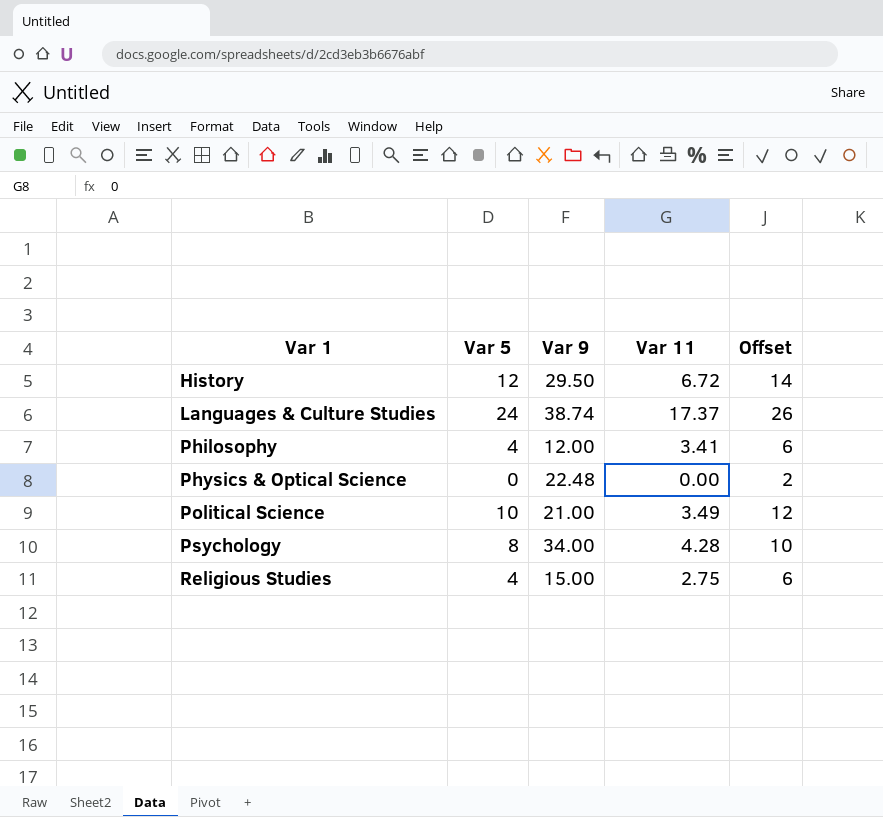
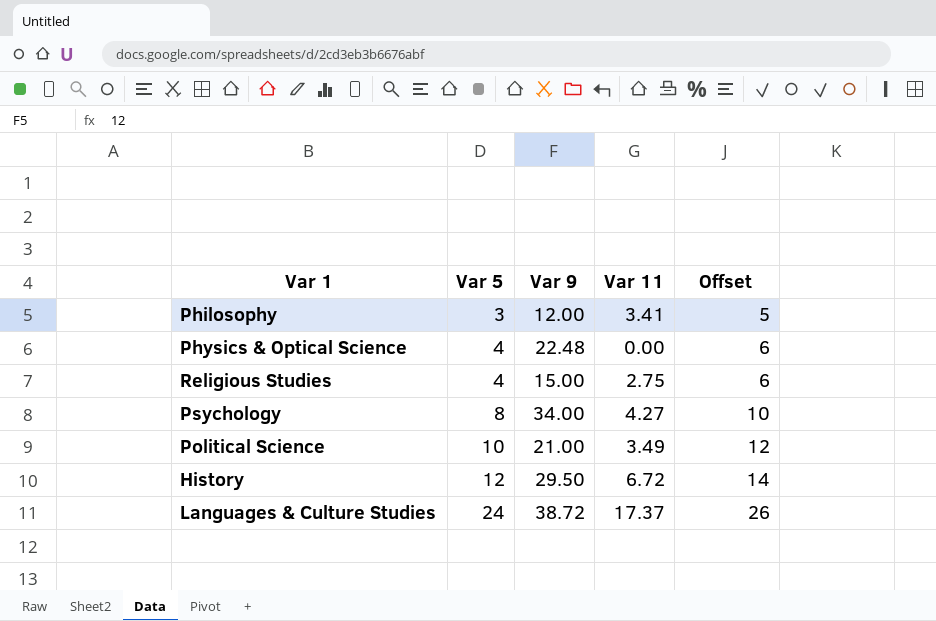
row order: Var 1 ascending -> Var 5 ascending
Philosophy | Var 5: 4 -> 3
Philosophy | Offset: 6 -> 5
Physics & Optical Science | Var 5: 0 -> 4
Physics & Optical Science | Offset: 2 -> 6
Psychology | Var 11: 4.28 -> 4.27
Languages & Culture Studies | Var 9: 38.74 -> 38.72

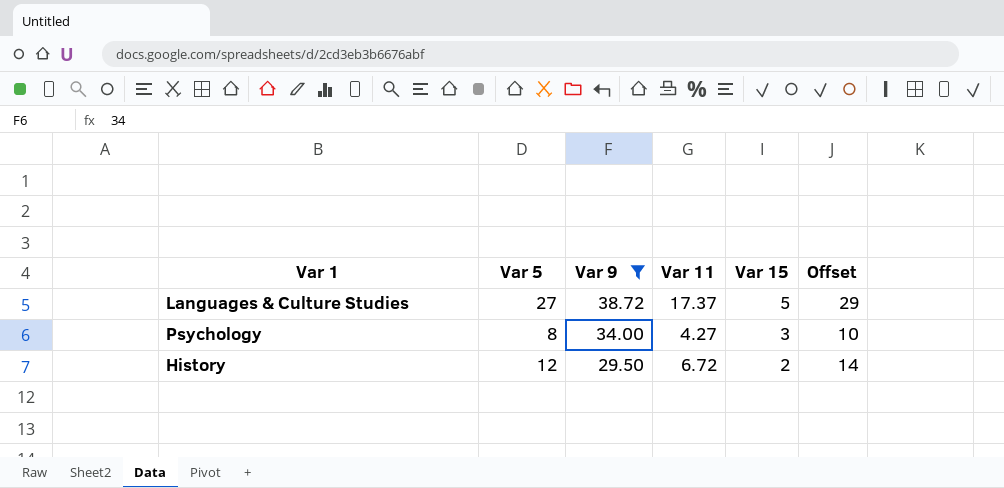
filter: none -> Var 9 >= 29.50
row order: Var 5 ascending -> Var 9 descending
column Var 15 | position: none -> 5
Languages & Culture Studies | Var 5: 24 -> 27
Languages & Culture Studies | Offset: 26 -> 29

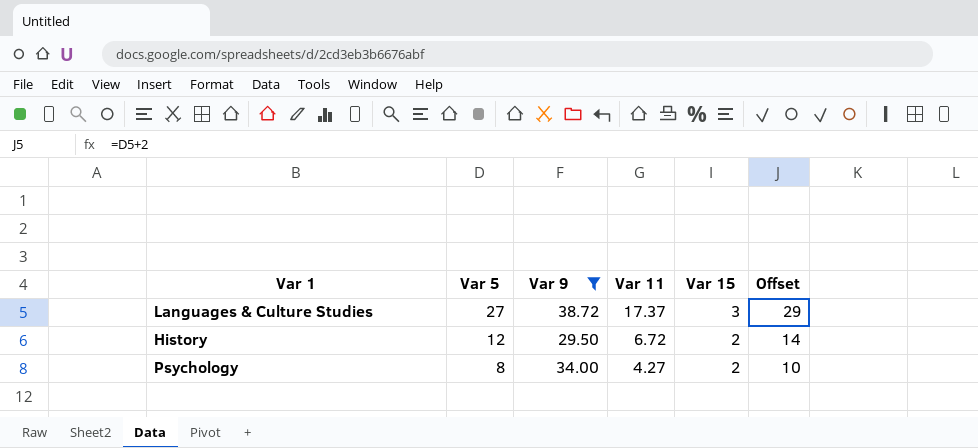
row order: Var 9 descending -> Var 5 descending
Languages & Culture Studies | Var 15: 5 -> 3
Psychology | Var 15: 3 -> 2

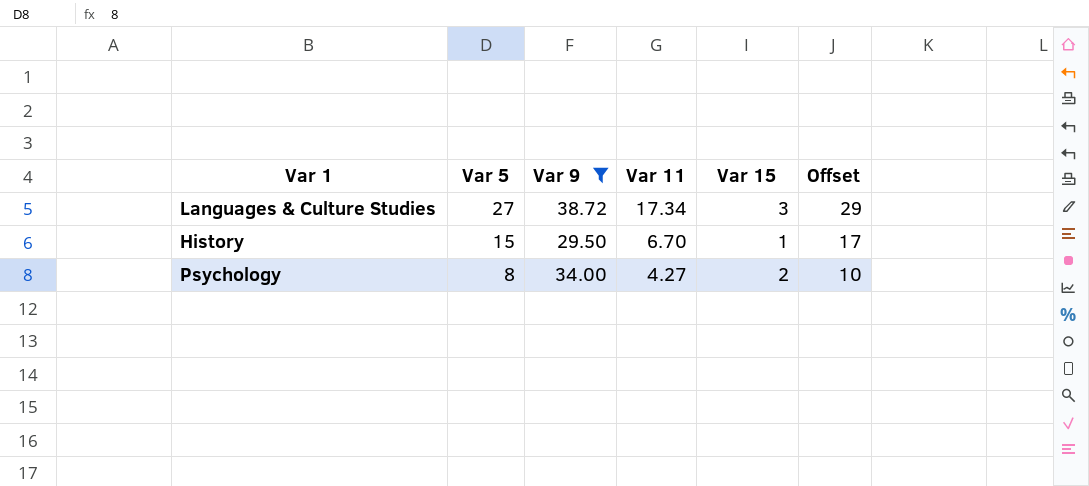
Languages & Culture Studies | Var 11: 17.37 -> 17.34
History | Var 5: 12 -> 15
History | Var 11: 6.72 -> 6.70
History | Var 15: 2 -> 1
History | Offset: 14 -> 17

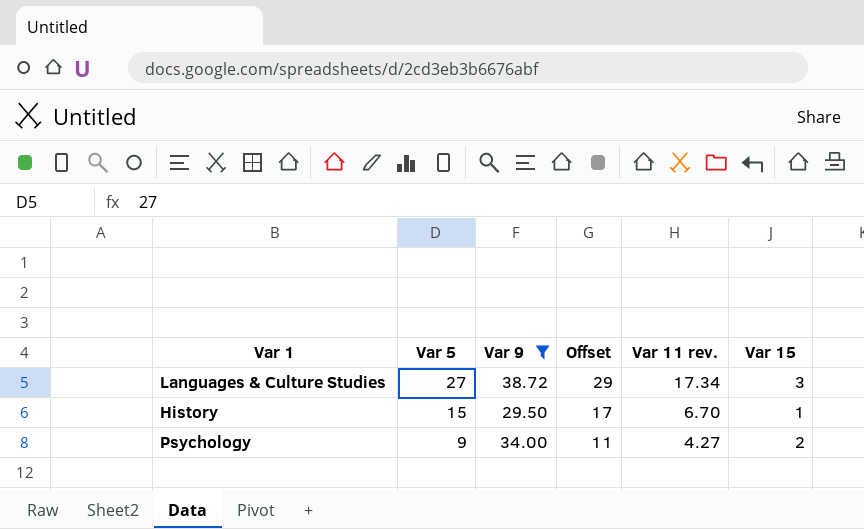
column Offset | position: 6 -> 4
column name: Var 11 -> Var 11 rev.
Psychology | Var 5: 8 -> 9
Psychology | Offset: 10 -> 11

